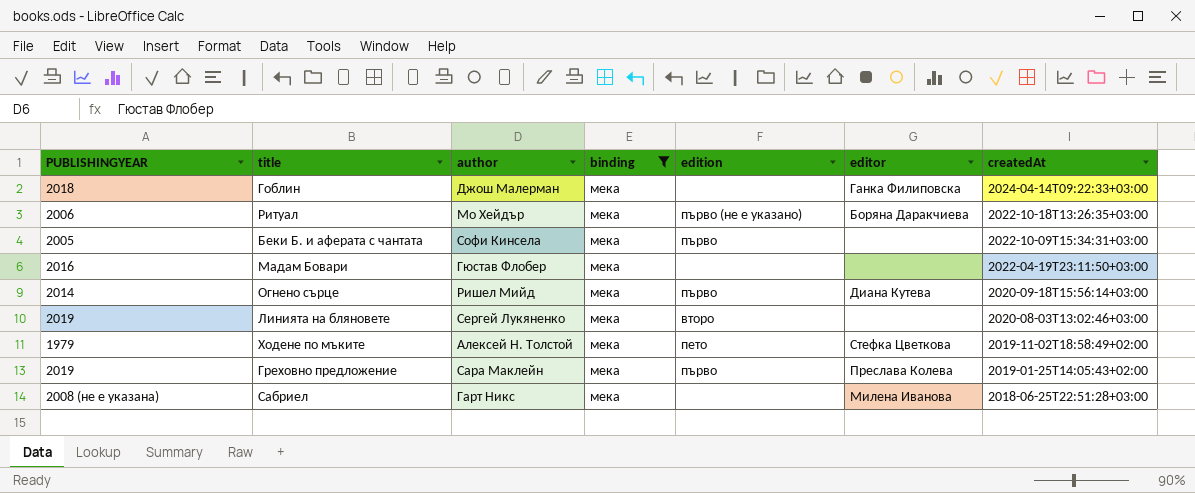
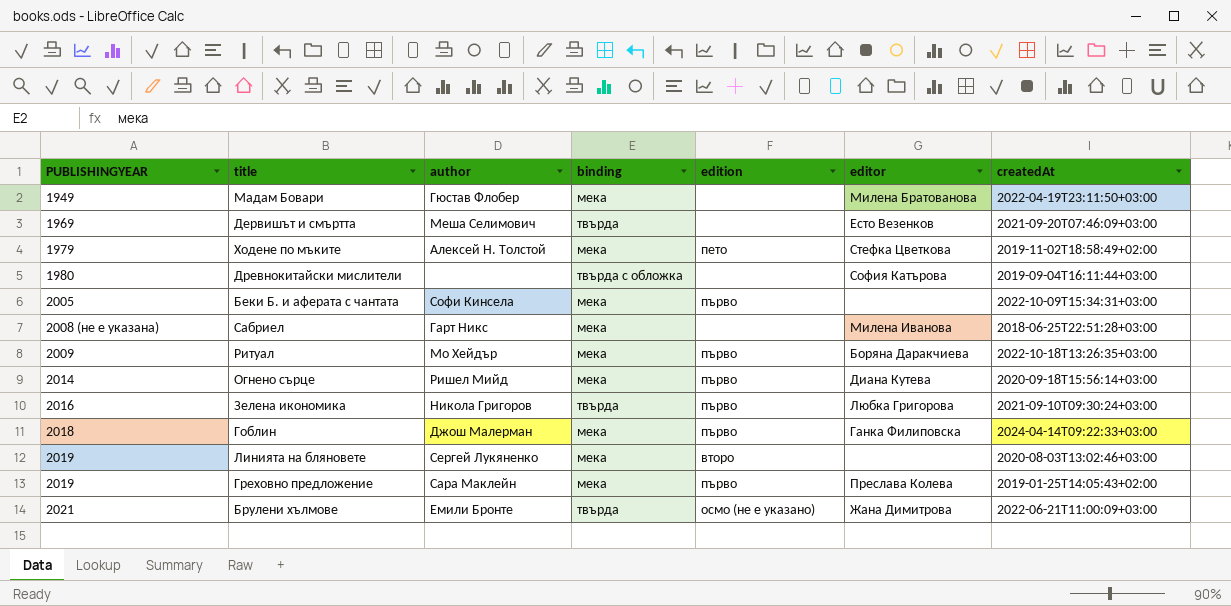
filter: binding = мека -> none
row order: createdAt descending -> PUBLISHINGYEAR ascending
Мадам Бовари | PUBLISHINGYEAR: 2016 -> 1949
Мадам Бовари | editor: none -> Милена Братованова
Ритуал | PUBLISHINGYEAR: 2006 -> 2009
Ритуал | edition: първо (не е указано) -> първо
Гоблин | edition: none -> първо

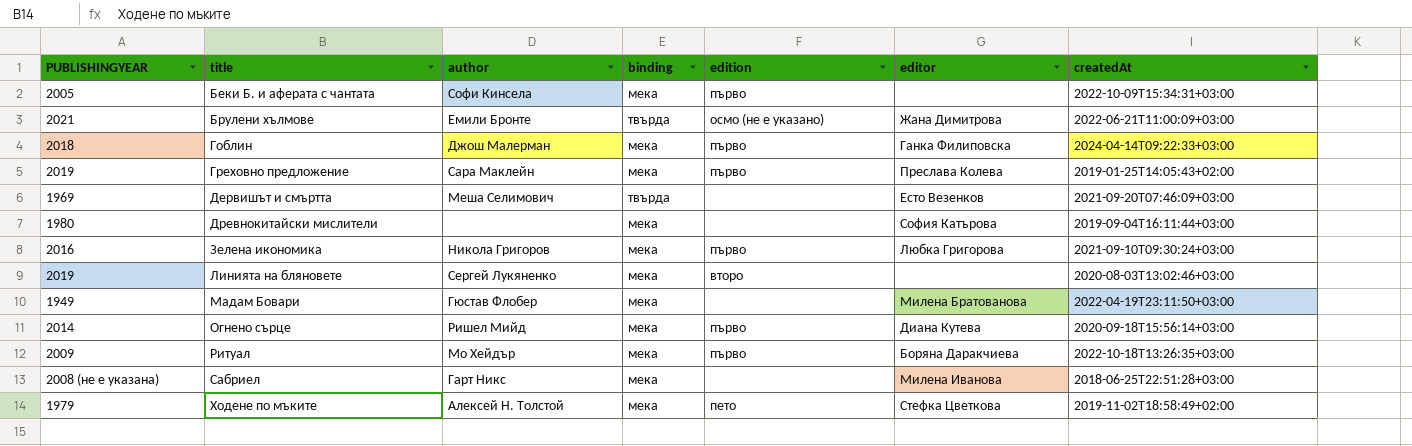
row order: PUBLISHINGYEAR ascending -> title ascending
Древнокитайски мислители | binding: твърда с обложка -> мека
Зелена икономика | binding: твърда -> мека

